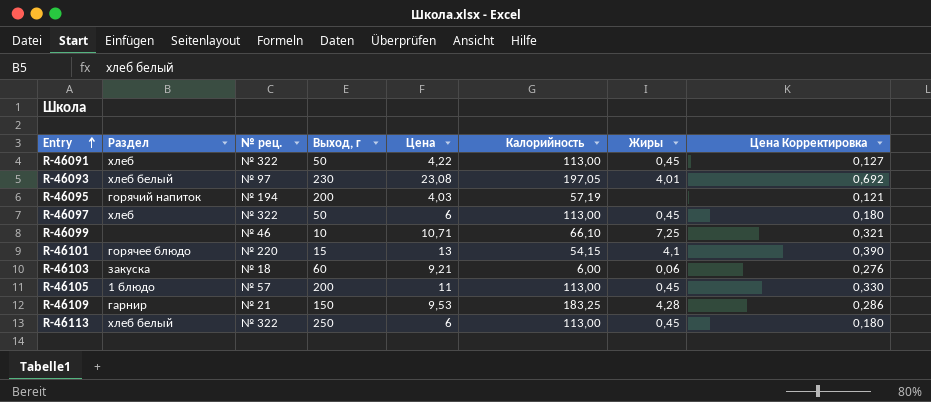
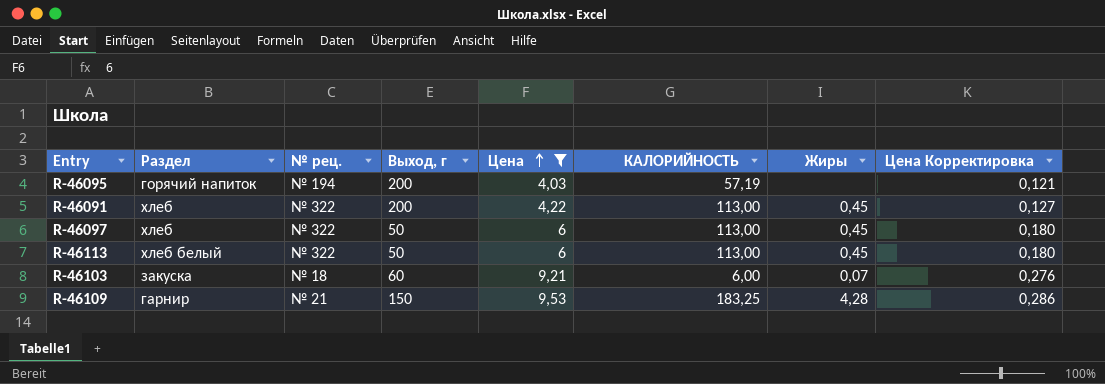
filter: none -> Цена <= 9,53
row order: Entry ascending -> Цена ascending
column name: Калорийность -> КАЛОРИЙНОСТЬ
R-46091 | Выход, г: 50 -> 200
R-46113 | Выход, г: 250 -> 50
R-46103 | Жиры: 0,06 -> 0,07

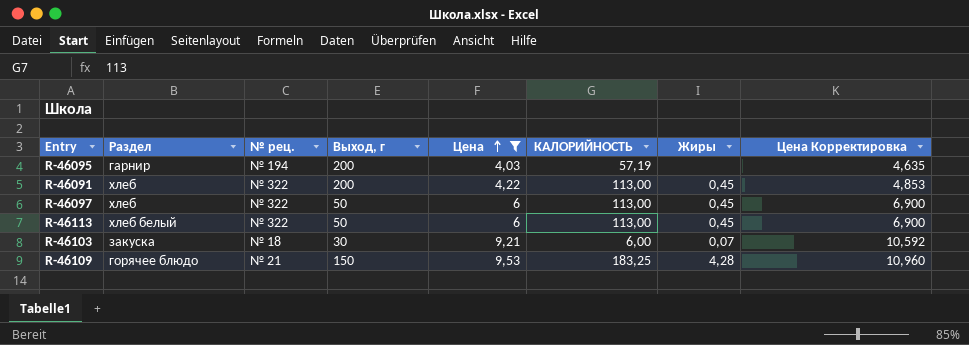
column Цена Корректировка | formula: [Цена] * 0,03 -> [Цена] * 1,15
R-46095 | Раздел: горячий напиток -> гарнир
R-46103 | Выход, г: 60 -> 30
R-46109 | Раздел: гарнир -> горячее блюдо

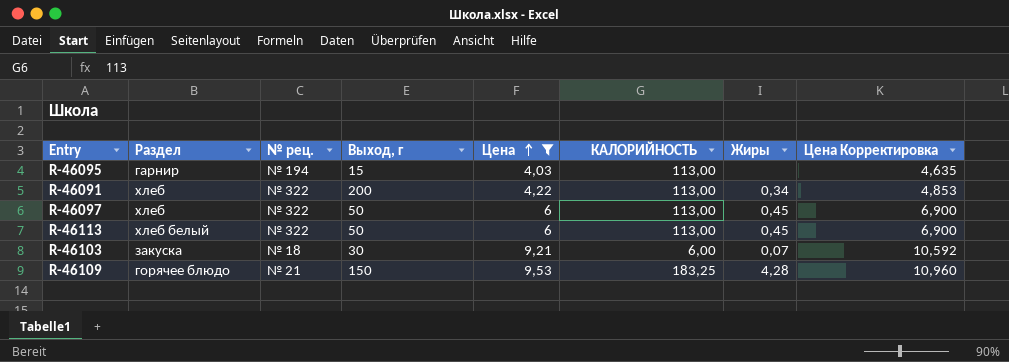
R-46095 | Выход, г: 200 -> 15
R-46095 | КАЛОРИЙНОСТЬ: 57,19 -> 113,00
R-46091 | Жиры: 0,45 -> 0,34

